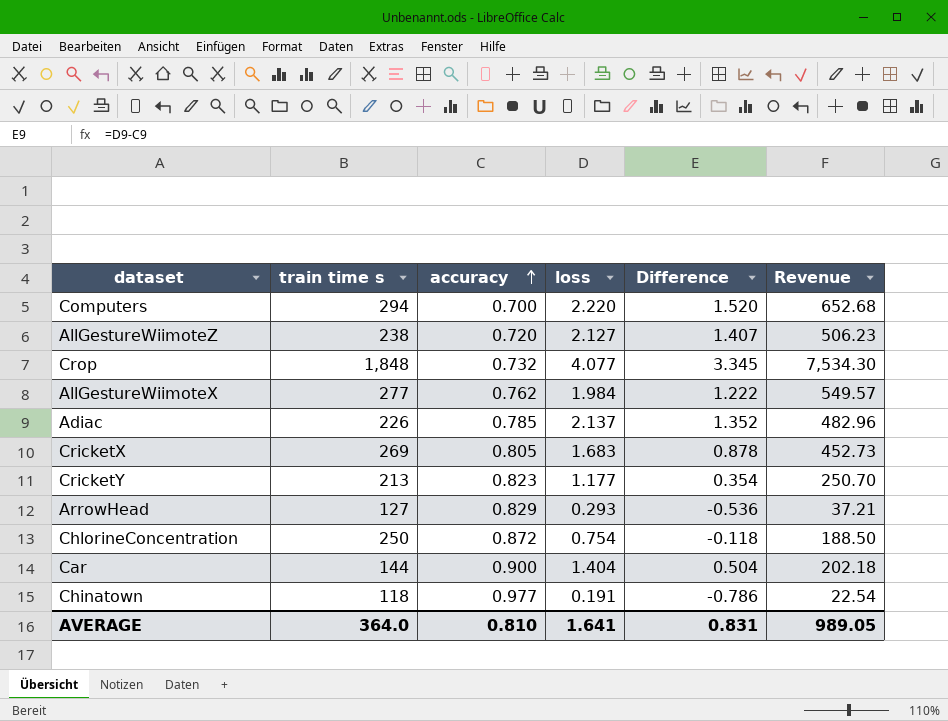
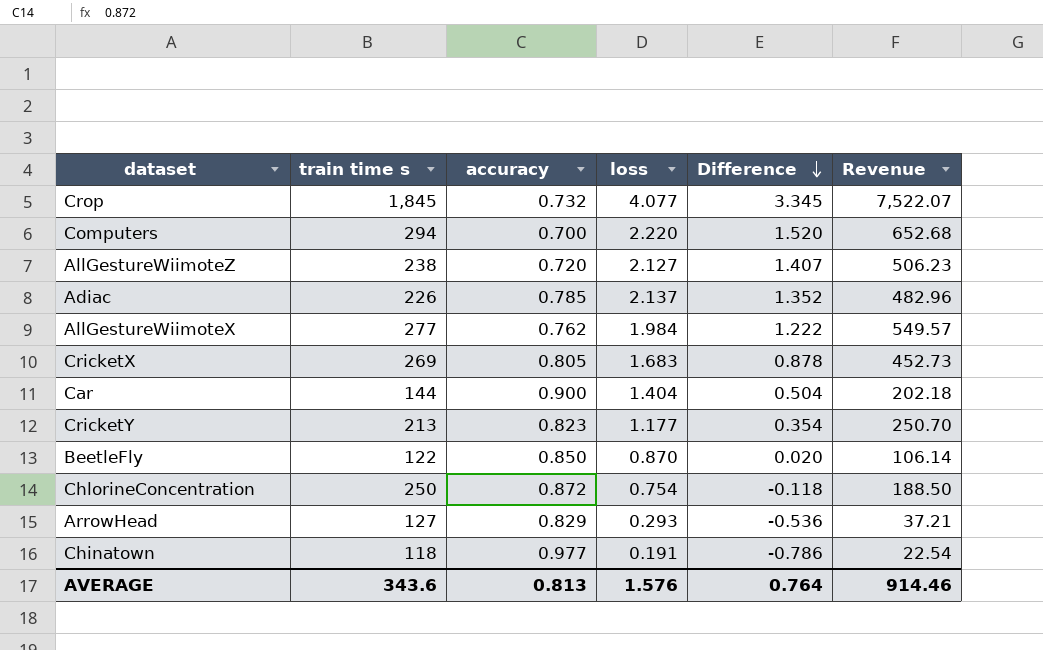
row order: accuracy ascending -> Difference descending
Crop | train time s: 1,848 -> 1,845
Crop | Revenue: 7,534.30 -> 7,522.07
row BeetleFly: none -> 122 | 0.850 | 0.870 | 0.020 | 106.14
AVERAGE | train time s: 364.0 -> 343.6
AVERAGE | accuracy: 0.810 -> 0.813
AVERAGE | loss: 1.641 -> 1.576
AVERAGE | Difference: 0.831 -> 0.764
AVERAGE | Revenue: 989.05 -> 914.46

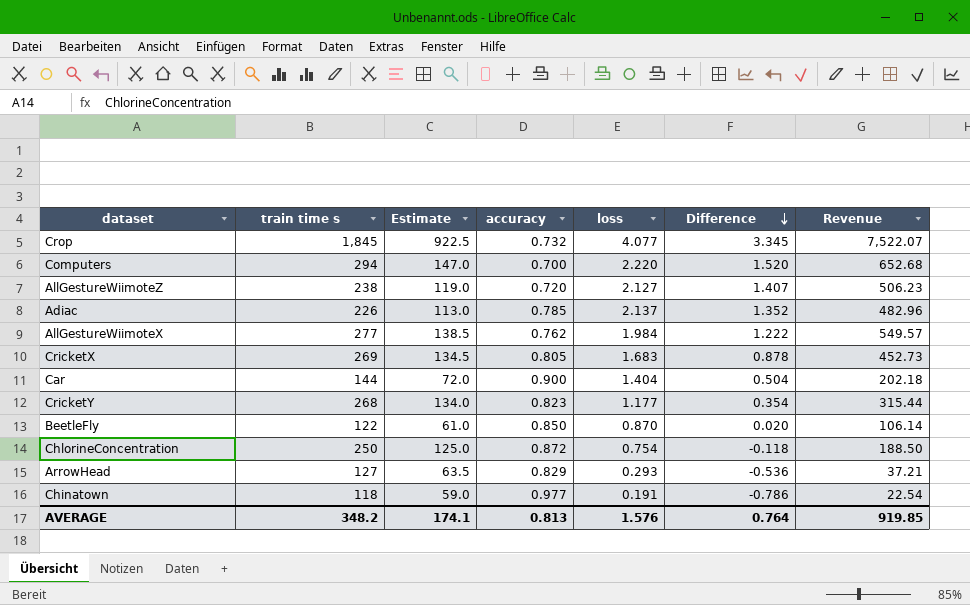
column Estimate | formula: none -> [train time s] * 0.5
CricketY | train time s: 213 -> 268
CricketY | Revenue: 250.70 -> 315.44
AVERAGE | train time s: 343.6 -> 348.2
AVERAGE | Revenue: 914.46 -> 919.85

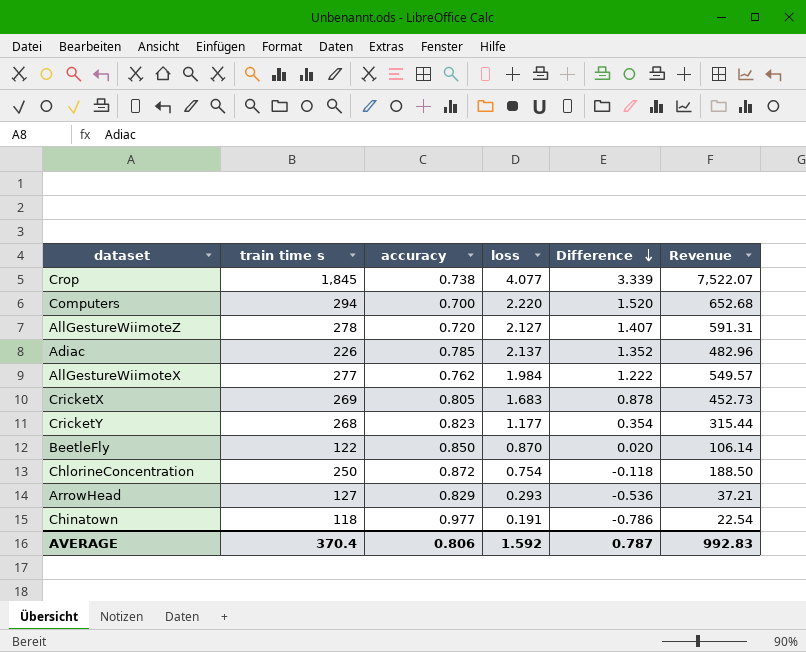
column Estimate | formula: [train time s] * 0.5 -> none
row Car: 144 | 72.0 | 0.900 | 1.404 | 0.504 | 202.18 -> none
Crop | accuracy: 0.732 -> 0.738
Crop | Difference: 3.345 -> 3.339
AllGestureWiimoteZ | train time s: 238 -> 278
AllGestureWiimoteZ | Revenue: 506.23 -> 591.31
AVERAGE | train time s: 348.2 -> 370.4
AVERAGE | accuracy: 0.813 -> 0.806
AVERAGE | loss: 1.576 -> 1.592
AVERAGE | Difference: 0.764 -> 0.787
AVERAGE | Revenue: 919.85 -> 992.83

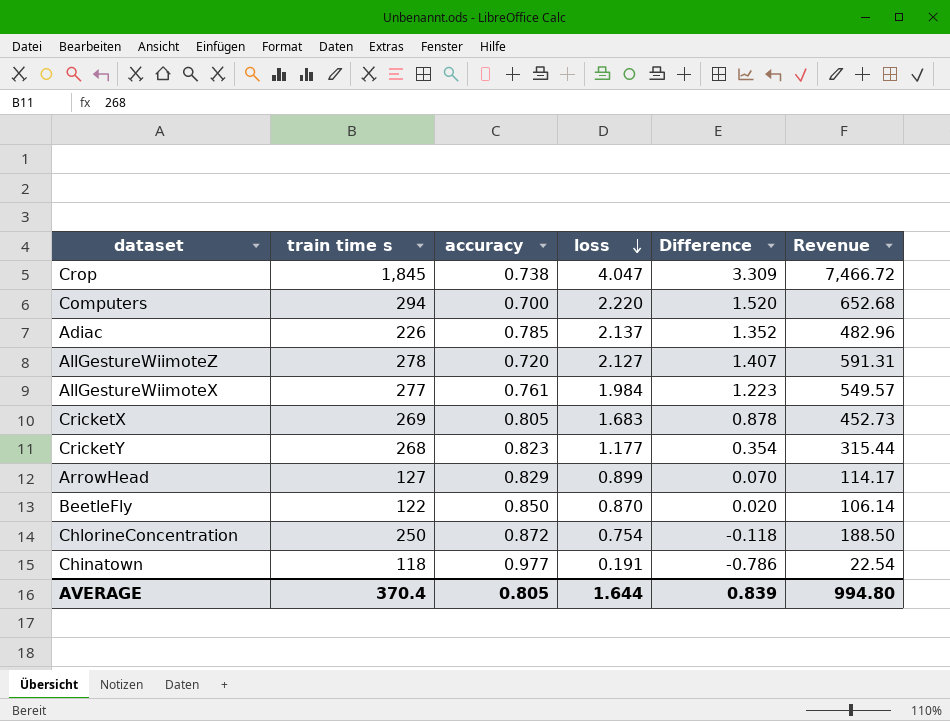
row order: Difference descending -> loss descending
Crop | loss: 4.077 -> 4.047
Crop | Difference: 3.339 -> 3.309
Crop | Revenue: 7,522.07 -> 7,466.72
AllGestureWiimoteX | accuracy: 0.762 -> 0.761
AllGestureWiimoteX | Difference: 1.222 -> 1.223
ArrowHead | loss: 0.293 -> 0.899
ArrowHead | Difference: -0.536 -> 0.070
ArrowHead | Revenue: 37.21 -> 114.17
AVERAGE | accuracy: 0.806 -> 0.805
AVERAGE | loss: 1.592 -> 1.644
AVERAGE | Difference: 0.787 -> 0.839
AVERAGE | Revenue: 992.83 -> 994.80

